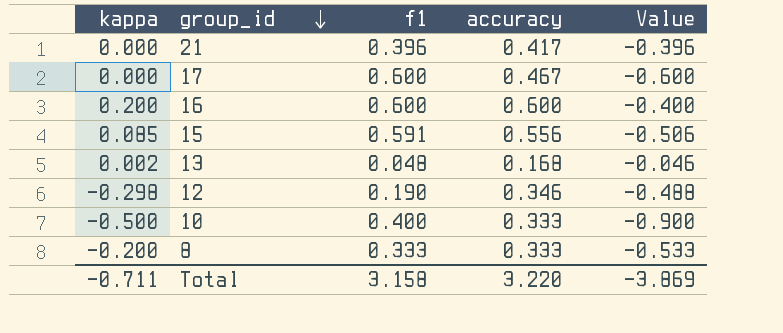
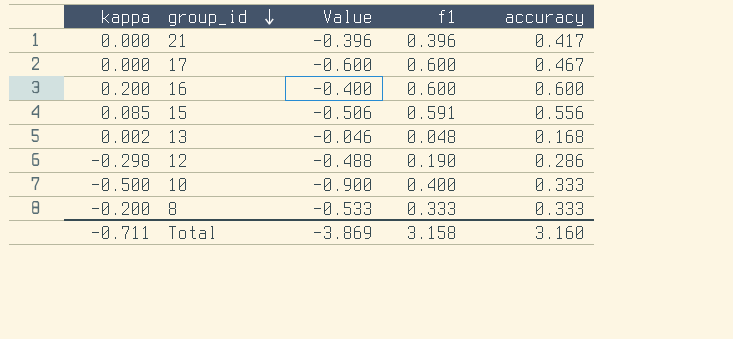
column Value | position: 5 -> 3
12 | accuracy: 0.346 -> 0.286
Total | accuracy: 3.220 -> 3.160

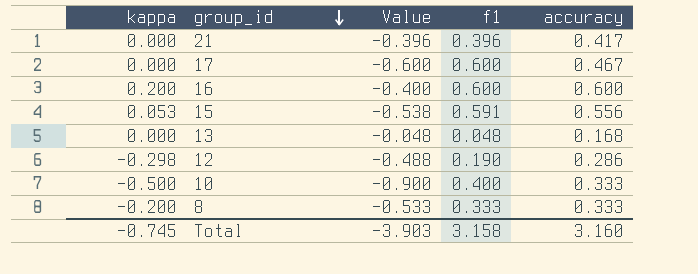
15 | kappa: 0.085 -> 0.053
15 | Value: -0.506 -> -0.538
13 | kappa: 0.002 -> 0.000
13 | Value: -0.046 -> -0.048
Total | kappa: -0.711 -> -0.745
Total | Value: -3.869 -> -3.903

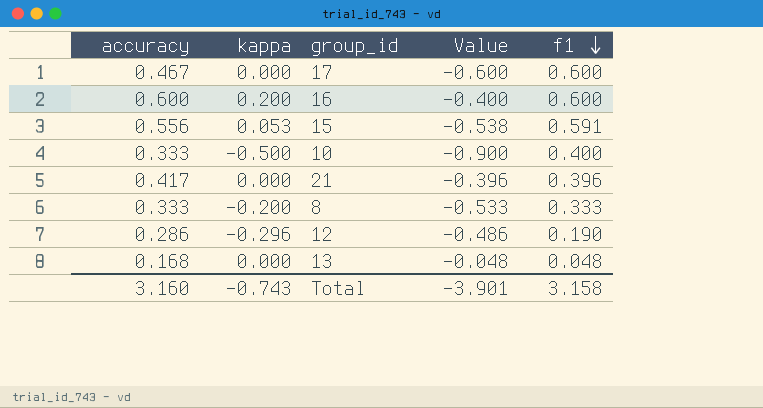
row order: group_id descending -> f1 descending
column accuracy | position: 5 -> 1
12 | kappa: -0.298 -> -0.296
12 | Value: -0.488 -> -0.486
Total | kappa: -0.745 -> -0.743
Total | Value: -3.903 -> -3.901

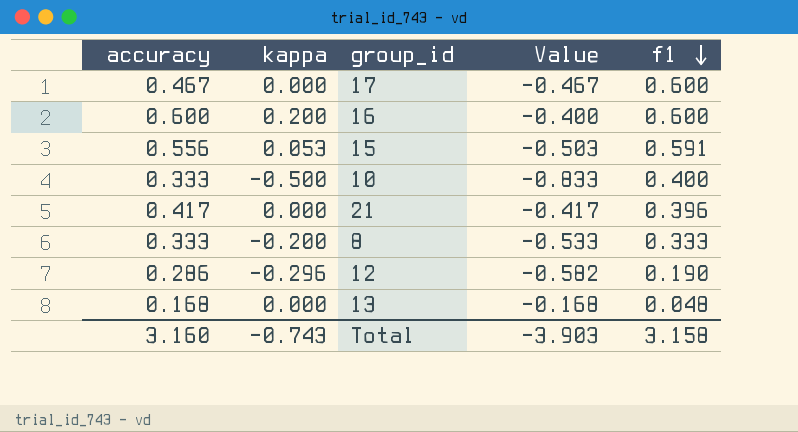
column Value | formula: [kappa] - [f1] -> [kappa] - [accuracy]
Total | Value: -3.901 -> -3.903

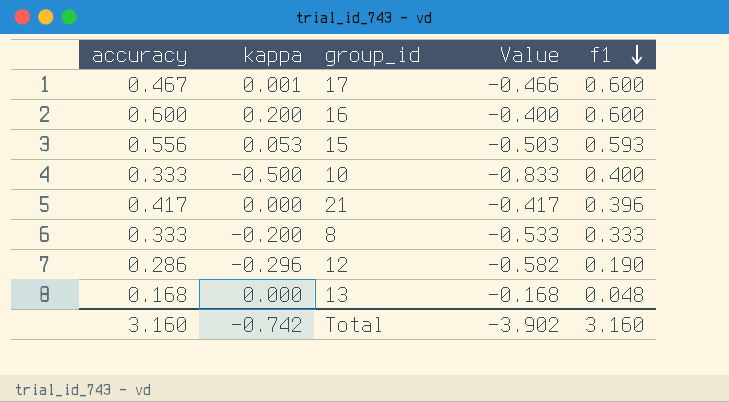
17 | kappa: 0.000 -> 0.001
17 | Value: -0.467 -> -0.466
15 | f1: 0.591 -> 0.593
Total | kappa: -0.743 -> -0.742
Total | Value: -3.903 -> -3.902
Total | f1: 3.158 -> 3.160

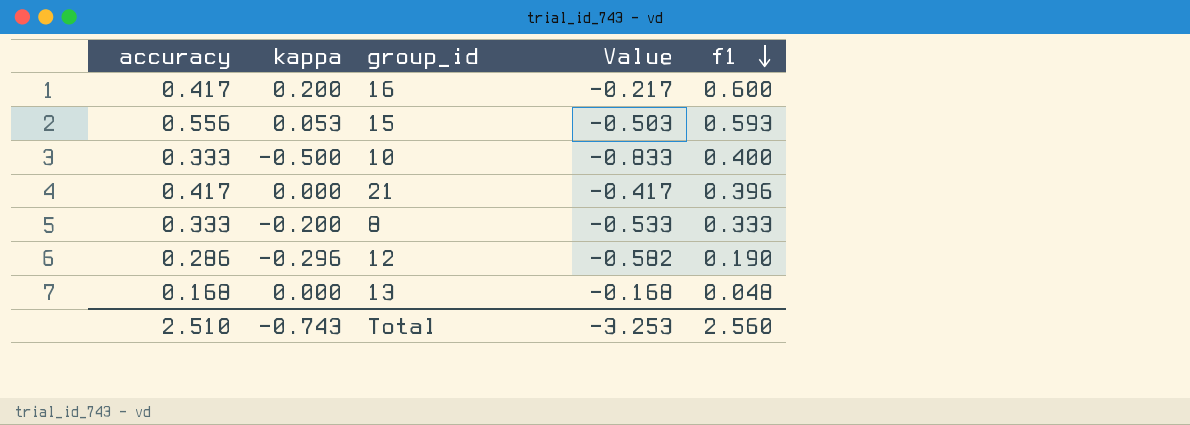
row 17: 0.467 | 0.001 | -0.466 | 0.600 -> none
16 | accuracy: 0.600 -> 0.417
16 | Value: -0.400 -> -0.217
Total | accuracy: 3.160 -> 2.510
Total | kappa: -0.742 -> -0.743
Total | Value: -3.902 -> -3.253
Total | f1: 3.160 -> 2.560

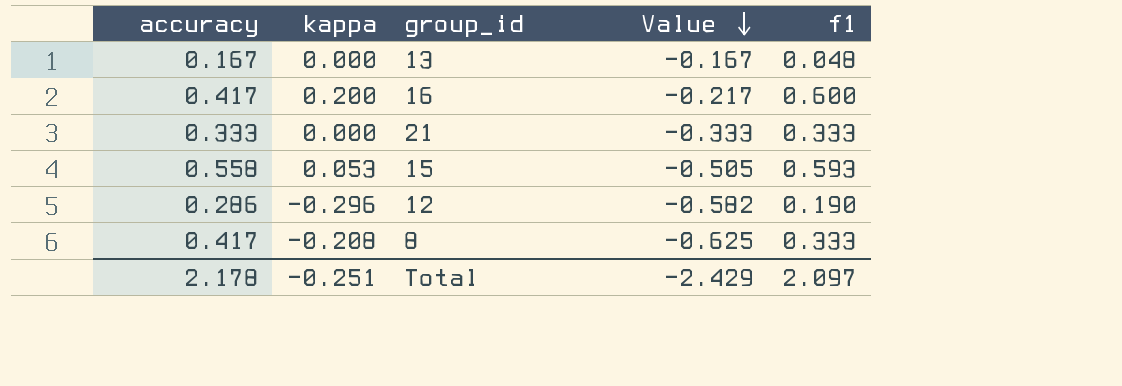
row order: f1 descending -> Value descending
row 10: 0.333 | -0.500 | -0.833 | 0.400 -> none
13 | accuracy: 0.168 -> 0.167
13 | Value: -0.168 -> -0.167
21 | accuracy: 0.417 -> 0.333
21 | Value: -0.417 -> -0.333
21 | f1: 0.396 -> 0.333
15 | accuracy: 0.556 -> 0.558
15 | Value: -0.503 -> -0.505
8 | accuracy: 0.333 -> 0.417
8 | kappa: -0.200 -> -0.208
8 | Value: -0.533 -> -0.625
Total | accuracy: 2.510 -> 2.178
Total | kappa: -0.743 -> -0.251
Total | Value: -3.253 -> -2.429
Total | f1: 2.560 -> 2.097

